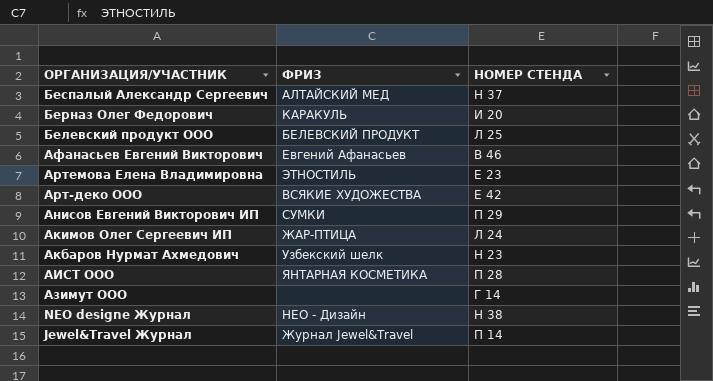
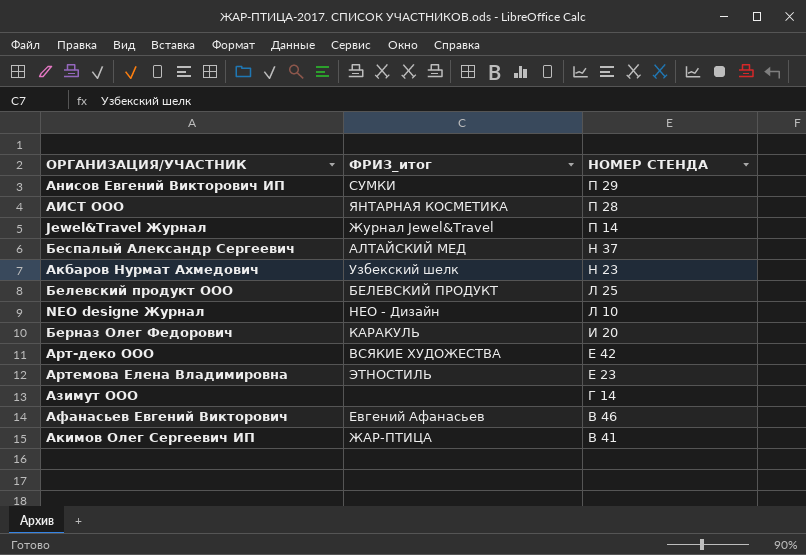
row order: ОРГАНИЗАЦИЯ/УЧАСТНИК descending -> НОМЕР СТЕНДА descending
column name: ФРИЗ -> ФРИЗ_итог
NEO designe Журнал | НОМЕР СТЕНДА: Н 38 -> Л 10
Акимов Олег Сергеевич ИП | НОМЕР СТЕНДА: Л 24 -> В 41

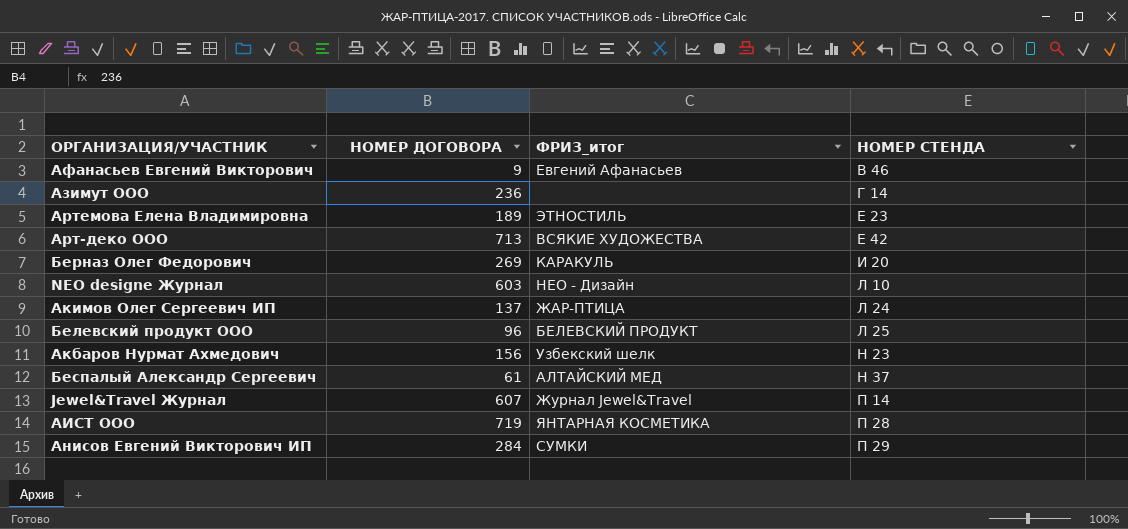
row order: НОМЕР СТЕНДА descending -> НОМЕР СТЕНДА ascending
column НОМЕР ДОГОВОРА | position: none -> 2
Акимов Олег Сергеевич ИП | НОМЕР СТЕНДА: В 41 -> Л 24

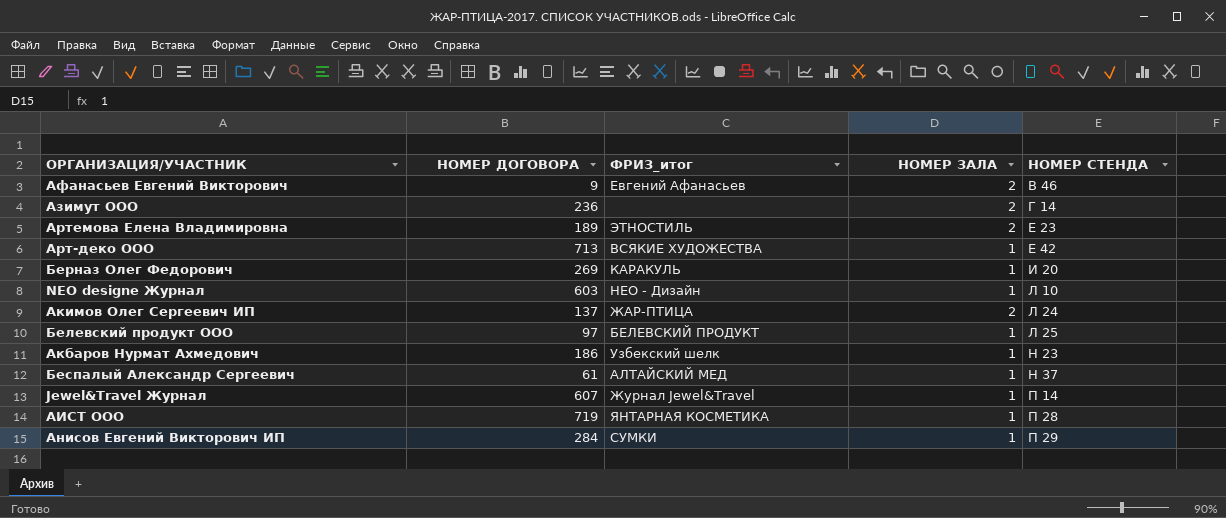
column НОМЕР ЗАЛА | position: none -> 4
Белевский продукт ООО | НОМЕР ДОГОВОРА: 96 -> 97
Акбаров Нурмат Ахмедович | НОМЕР ДОГОВОРА: 156 -> 186

